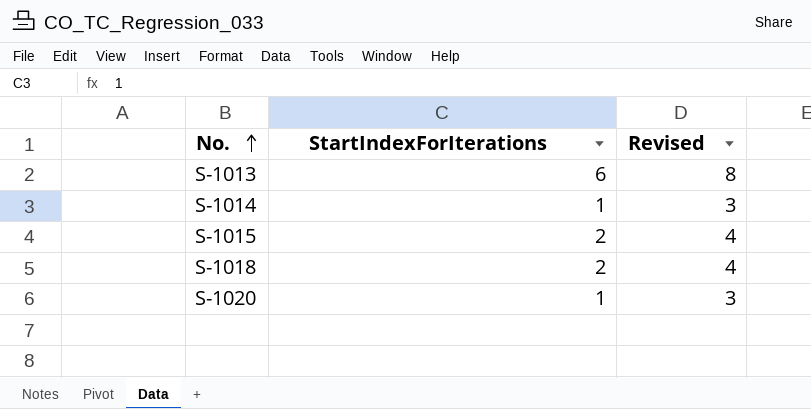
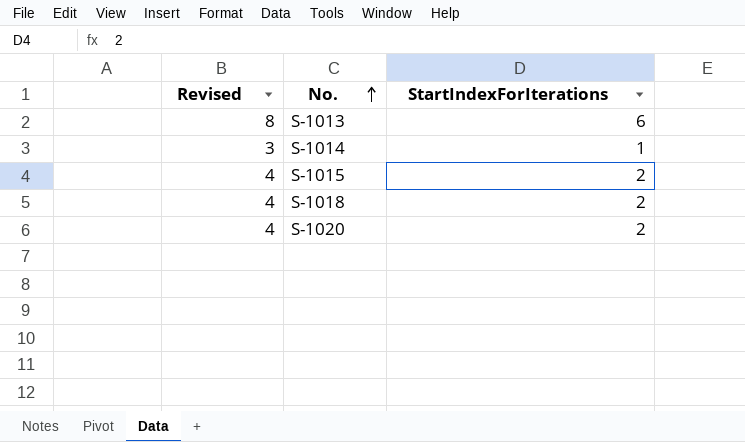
column Revised | position: 3 -> 1
S-1020 | Revised: 3 -> 4
S-1020 | StartIndexForIterations: 1 -> 2

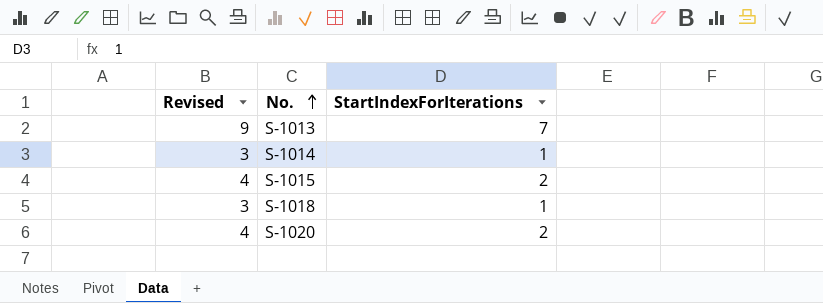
S-1013 | Revised: 8 -> 9
S-1013 | StartIndexForIterations: 6 -> 7
S-1018 | Revised: 4 -> 3
S-1018 | StartIndexForIterations: 2 -> 1

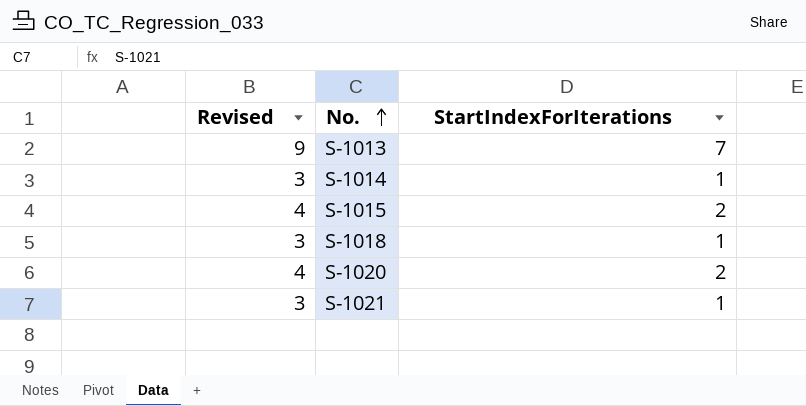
row S-1021: none -> 3 | 1

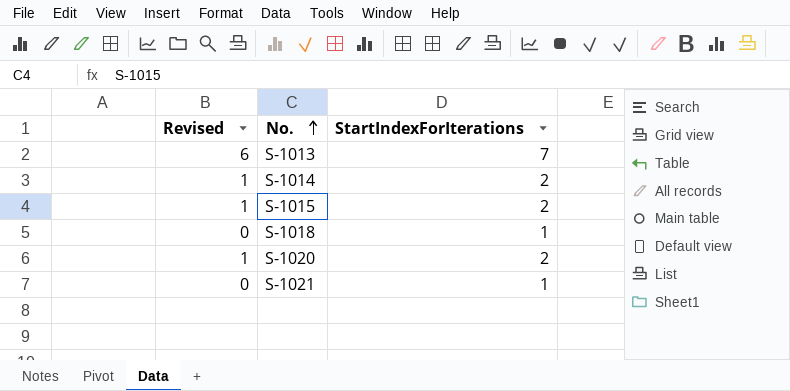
column Revised | formula: [StartIndexForIterations] + 2 -> [StartIndexForIterations] - 1
S-1014 | StartIndexForIterations: 1 -> 2

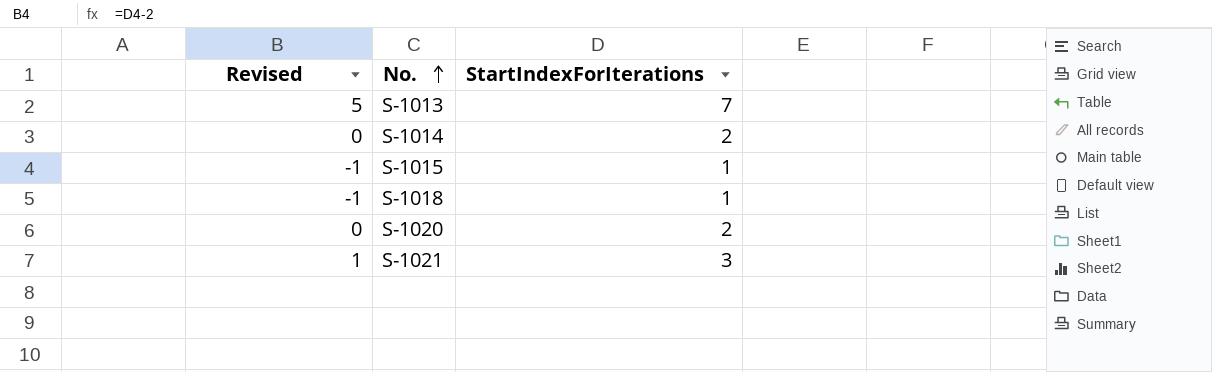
column Revised | formula: [StartIndexForIterations] - 1 -> [StartIndexForIterations] - 2
S-1015 | StartIndexForIterations: 2 -> 1
S-1021 | StartIndexForIterations: 1 -> 3

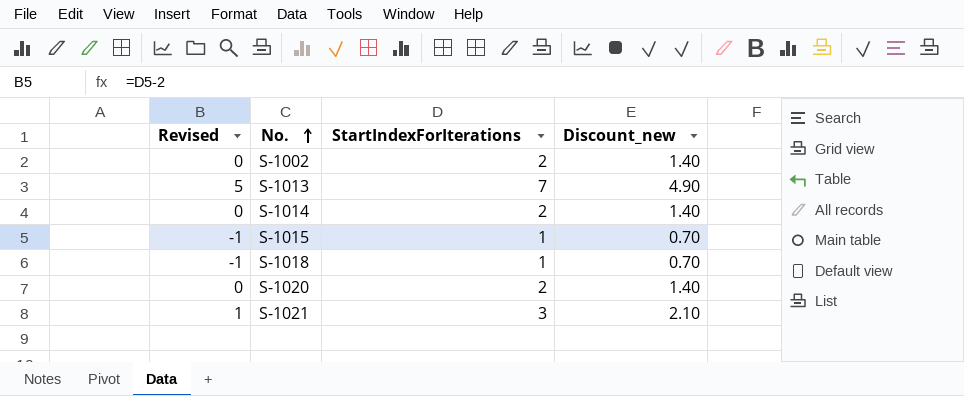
column Discount_new | formula: none -> [StartIndexForIterations] * 0.7
row S-1002: none -> 0 | 2 | 1.40

